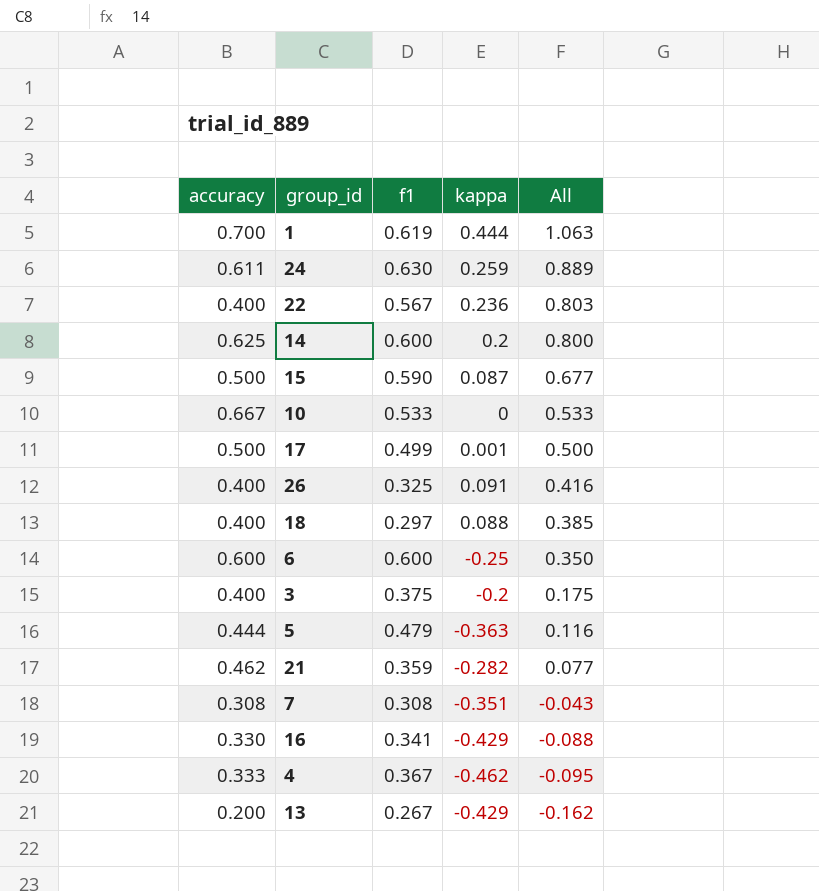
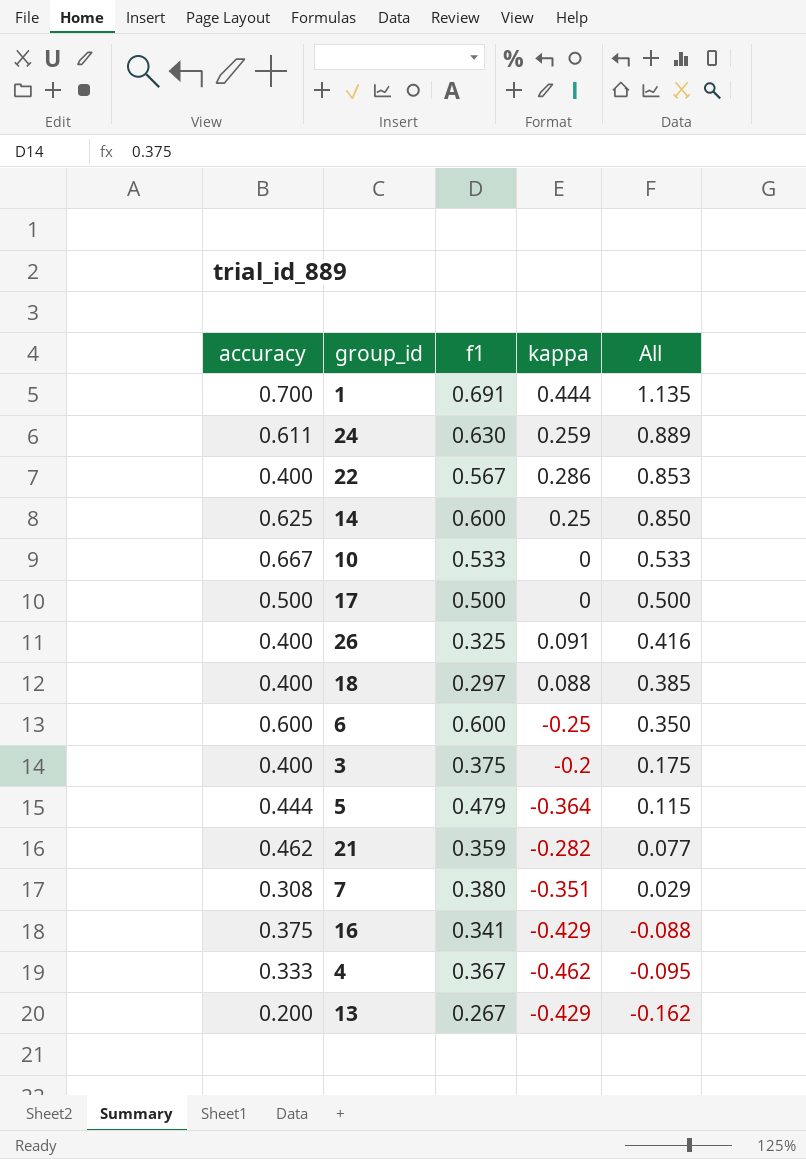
row 15: 0.500 | 0.590 | 0.087 | 0.677 -> none
1 | f1: 0.619 -> 0.691
1 | All: 1.063 -> 1.135
22 | kappa: 0.236 -> 0.286
22 | All: 0.803 -> 0.853
14 | kappa: 0.2 -> 0.25
14 | All: 0.800 -> 0.850
17 | f1: 0.499 -> 0.500
17 | kappa: 0.001 -> 0
5 | kappa: -0.363 -> -0.364
5 | All: 0.116 -> 0.115
7 | f1: 0.308 -> 0.380
7 | All: -0.043 -> 0.029
16 | accuracy: 0.330 -> 0.375

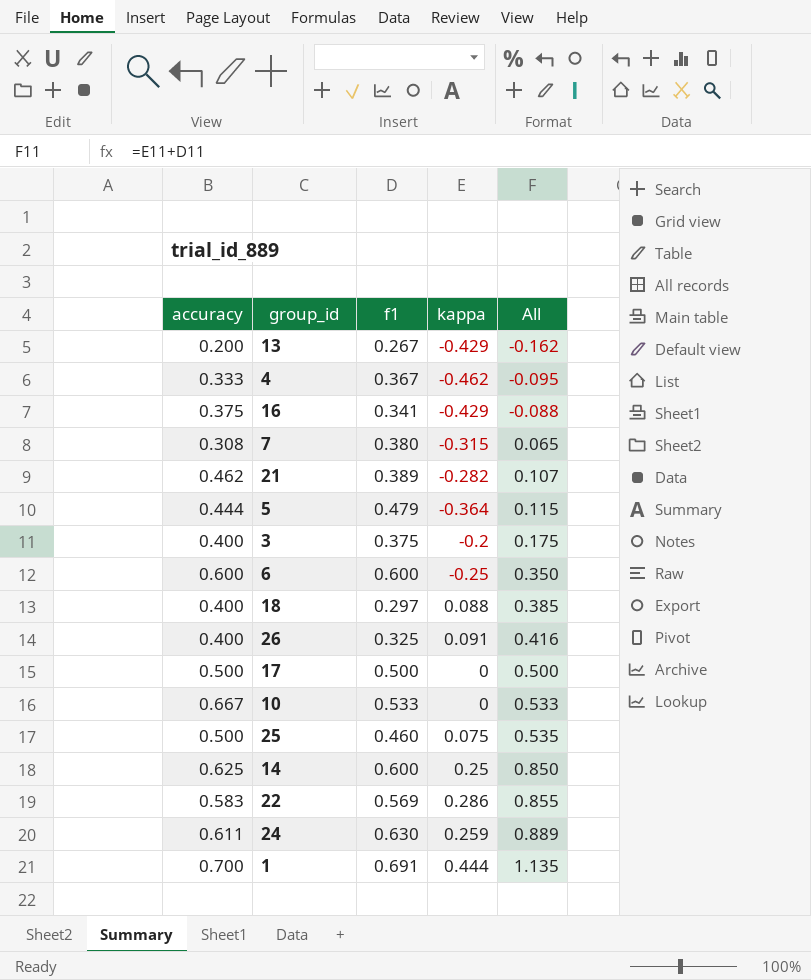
row order: All descending -> All ascending
7 | kappa: -0.351 -> -0.315
7 | All: 0.029 -> 0.065
21 | f1: 0.359 -> 0.389
21 | All: 0.077 -> 0.107
row 25: none -> 0.500 | 0.460 | 0.075 | 0.535
22 | accuracy: 0.400 -> 0.583
22 | f1: 0.567 -> 0.569
22 | All: 0.853 -> 0.855

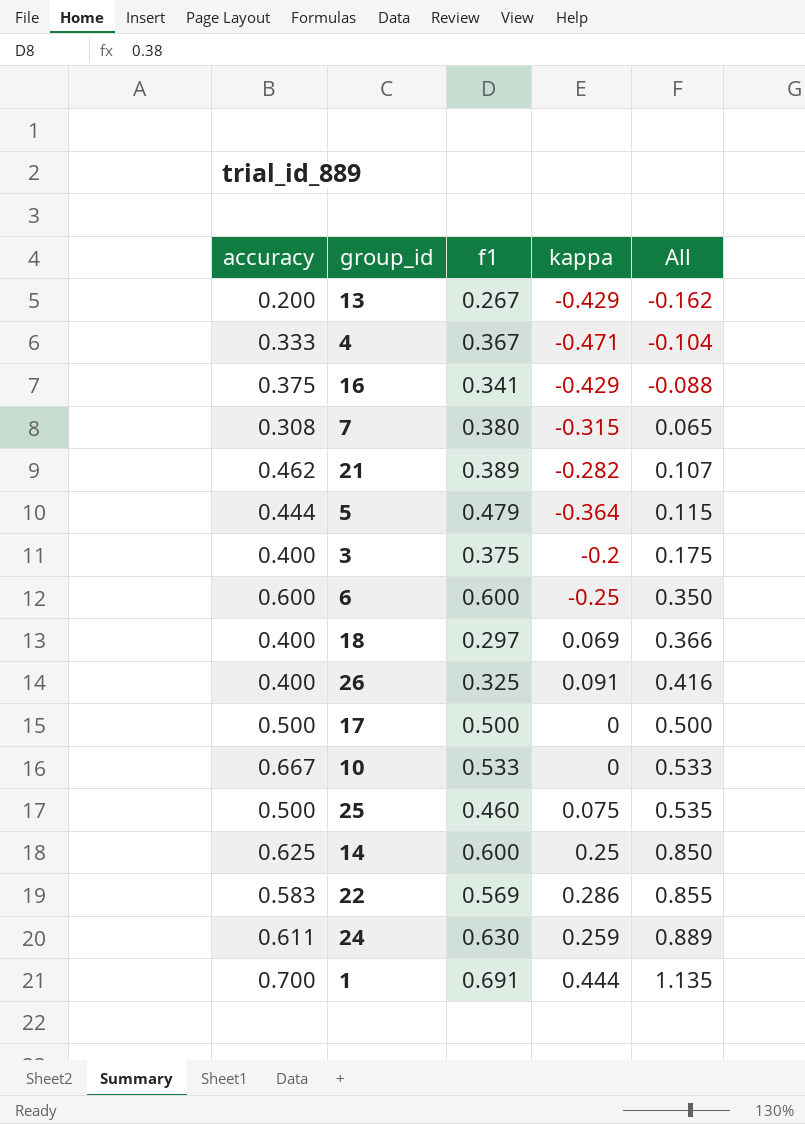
4 | kappa: -0.462 -> -0.471
4 | All: -0.095 -> -0.104
18 | kappa: 0.088 -> 0.069
18 | All: 0.385 -> 0.366

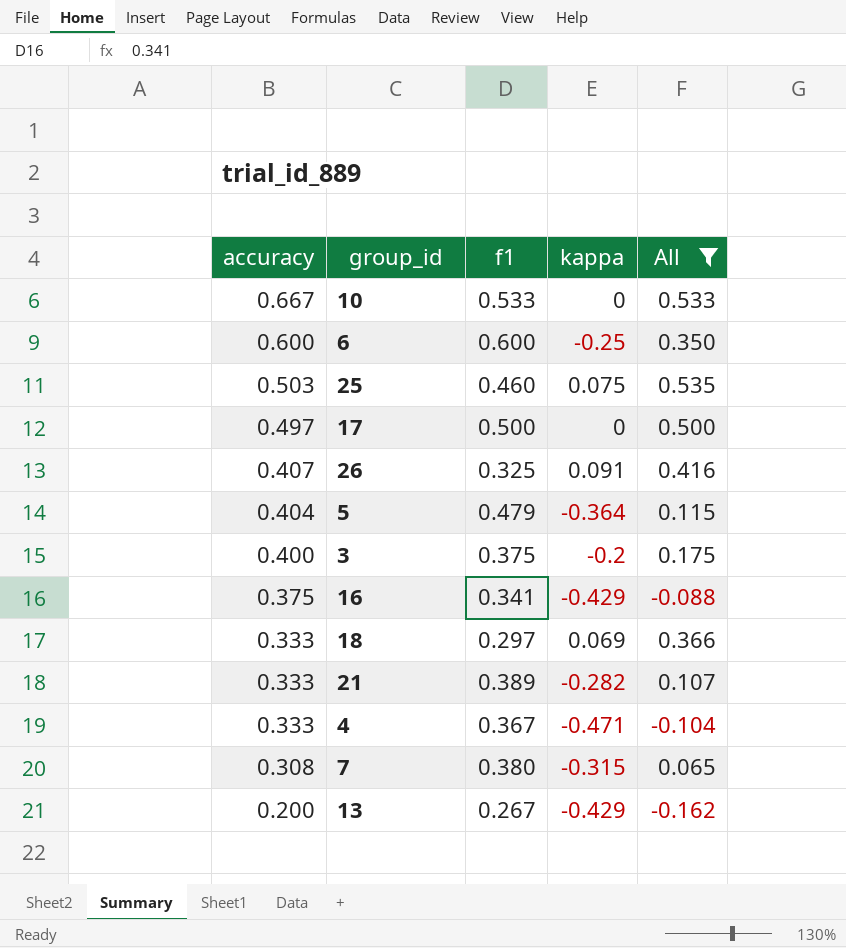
filter: none -> All <= 0.535
row order: All ascending -> accuracy descending
25 | accuracy: 0.500 -> 0.503
17 | accuracy: 0.500 -> 0.497
26 | accuracy: 0.400 -> 0.407
5 | accuracy: 0.444 -> 0.404
18 | accuracy: 0.400 -> 0.333
21 | accuracy: 0.462 -> 0.333

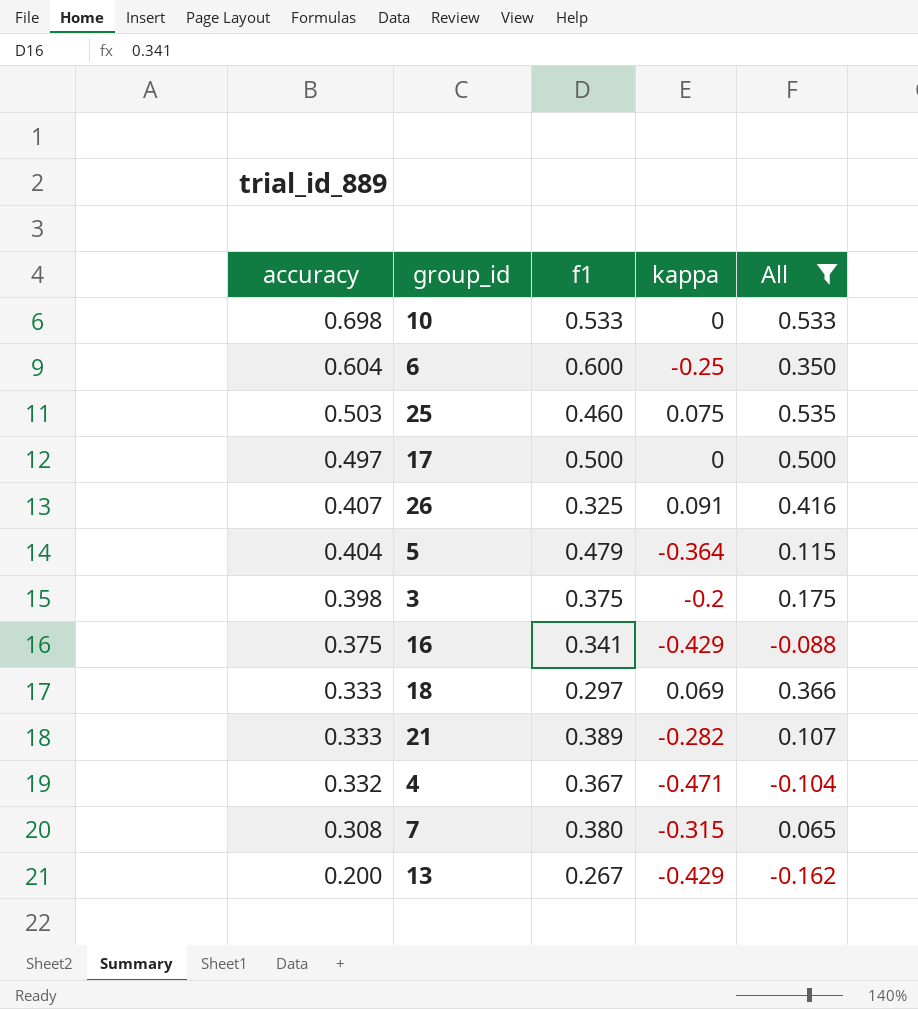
10 | accuracy: 0.667 -> 0.698
6 | accuracy: 0.600 -> 0.604
3 | accuracy: 0.400 -> 0.398
4 | accuracy: 0.333 -> 0.332

